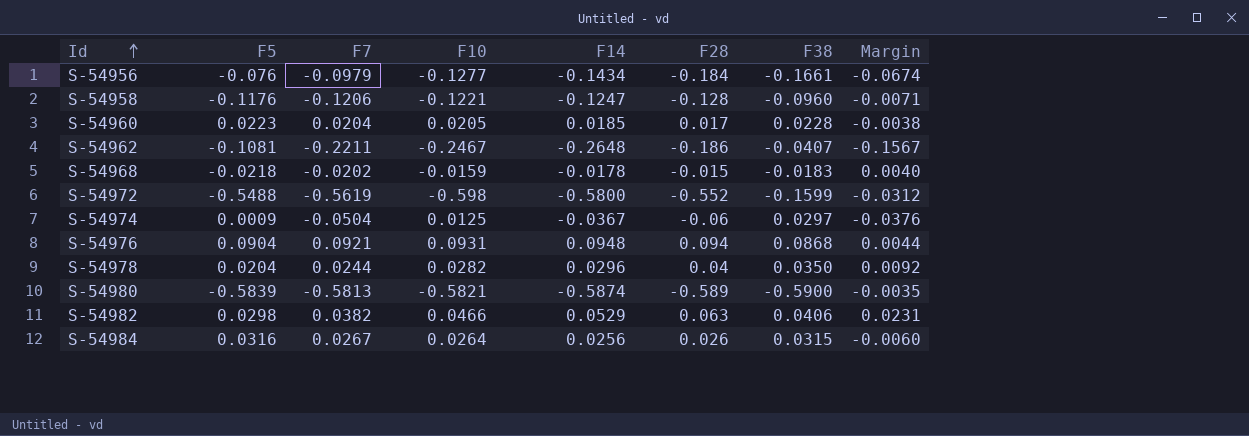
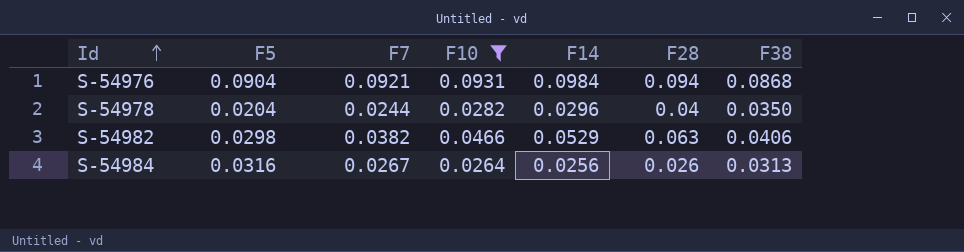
filter: none -> F10 >= 0.0264
column Margin | formula: [F14] - [F5] -> none
S-54976 | F14: 0.0948 -> 0.0984
S-54984 | F38: 0.0315 -> 0.0313

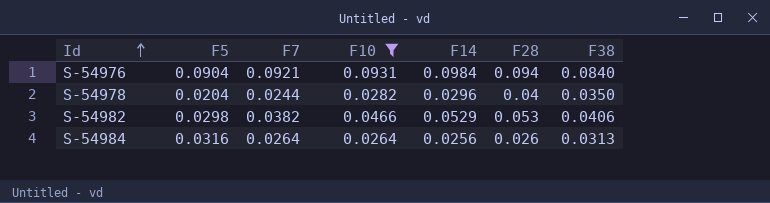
S-54976 | F38: 0.0868 -> 0.0840
S-54982 | F28: 0.063 -> 0.053
S-54984 | F7: 0.0267 -> 0.0264

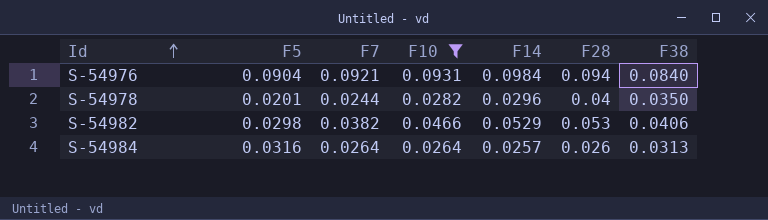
S-54978 | F5: 0.0204 -> 0.0201
S-54984 | F14: 0.0256 -> 0.0257

